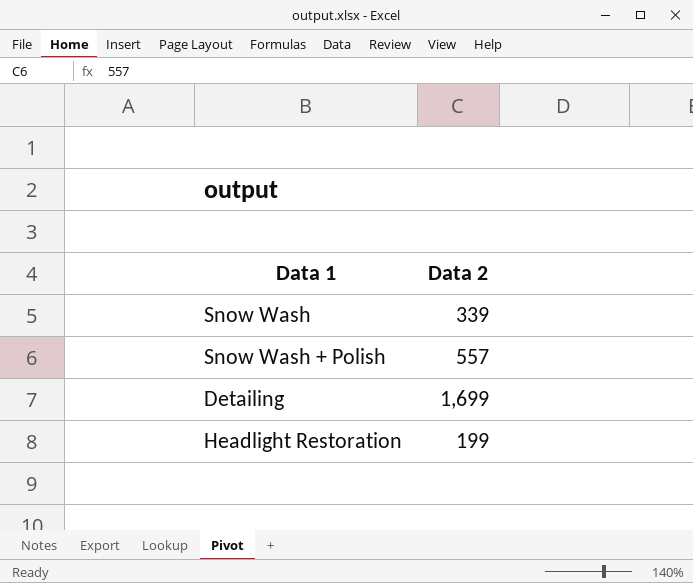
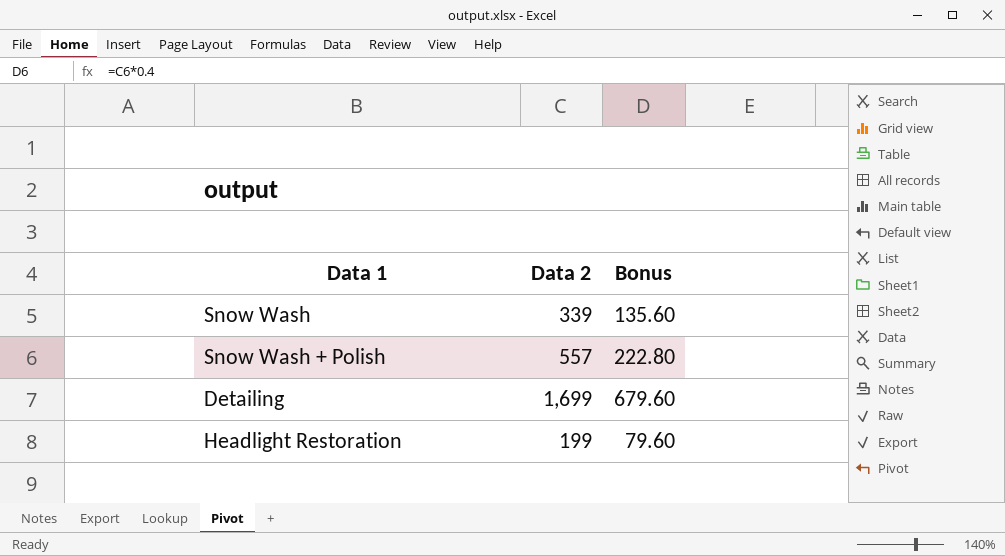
column Bonus | formula: none -> [Data 2] * 0.4

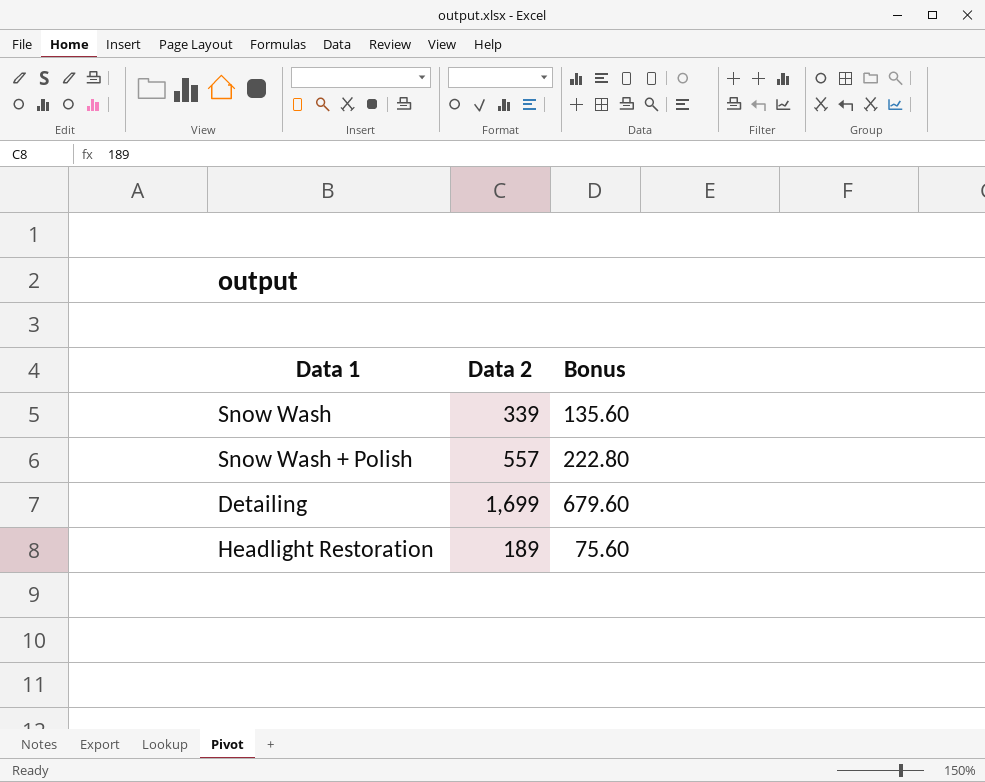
Headlight Restoration | Data 2: 199 -> 189
Headlight Restoration | Bonus: 79.60 -> 75.60

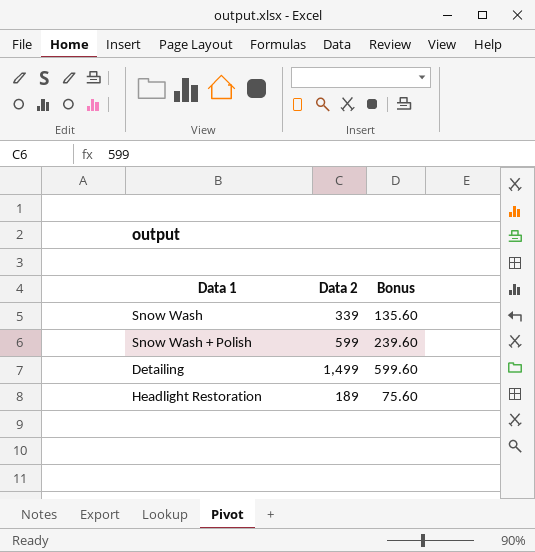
Snow Wash + Polish | Data 2: 557 -> 599
Snow Wash + Polish | Bonus: 222.80 -> 239.60
Detailing | Data 2: 1,699 -> 1,499
Detailing | Bonus: 679.60 -> 599.60

